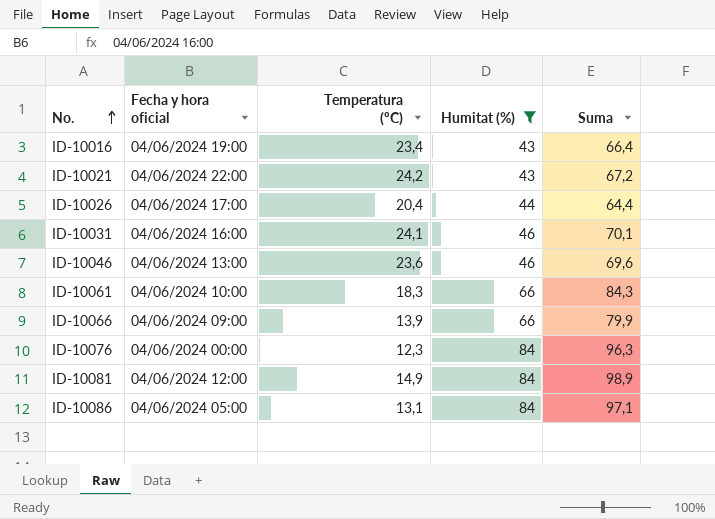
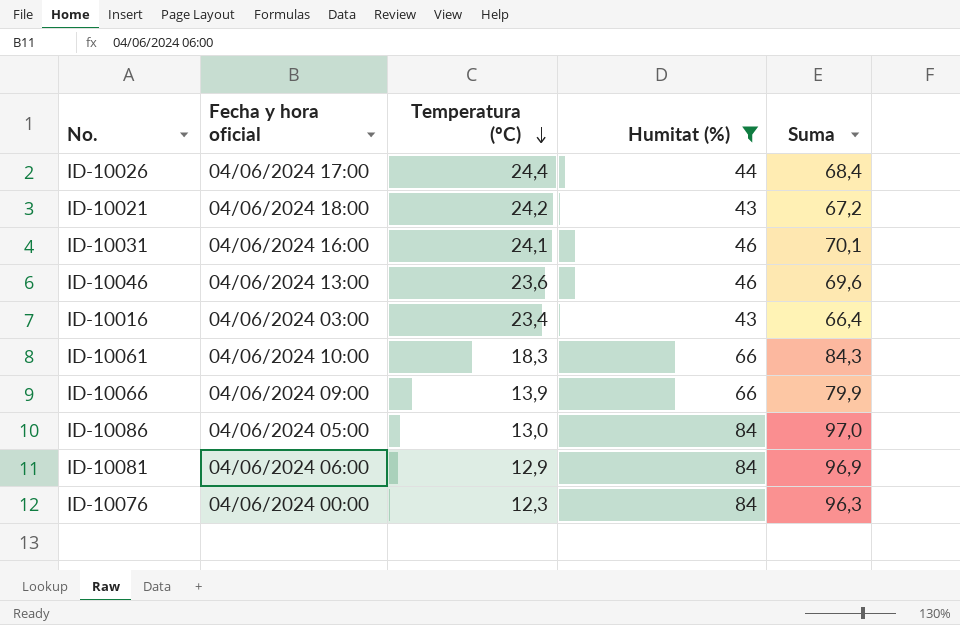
row order: No. ascending -> Temperatura (ºC) descending
ID-10026 | Temperatura (ºC): 20,4 -> 24,4
ID-10026 | Suma: 64,4 -> 68,4
ID-10021 | Fecha y hora oficial: 04/06/2024 22:00 -> 04/06/2024 18:00
ID-10016 | Fecha y hora oficial: 04/06/2024 19:00 -> 04/06/2024 03:00
ID-10086 | Temperatura (ºC): 13,1 -> 13,0
ID-10086 | Suma: 97,1 -> 97,0
ID-10081 | Fecha y hora oficial: 04/06/2024 12:00 -> 04/06/2024 06:00
ID-10081 | Temperatura (ºC): 14,9 -> 12,9
ID-10081 | Suma: 98,9 -> 96,9

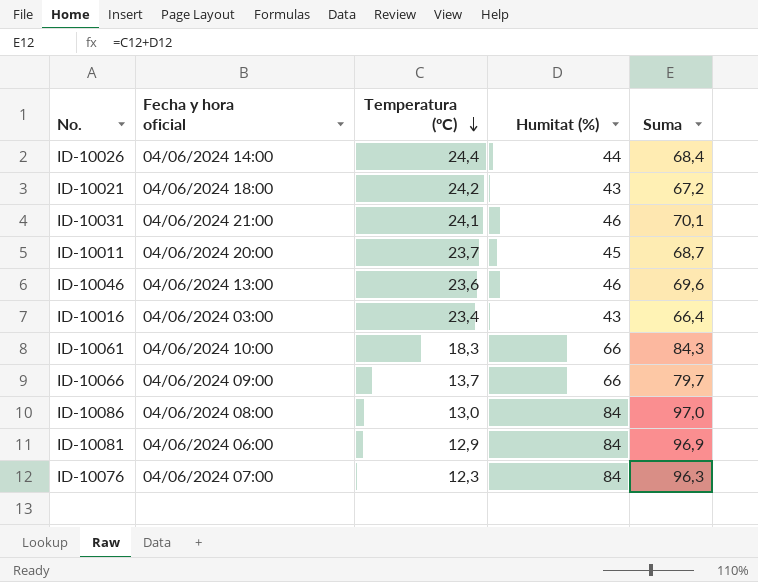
filter: Humitat (%) != 45 -> none
ID-10026 | Fecha y hora oficial: 04/06/2024 17:00 -> 04/06/2024 14:00
ID-10031 | Fecha y hora oficial: 04/06/2024 16:00 -> 04/06/2024 21:00
ID-10066 | Temperatura (ºC): 13,9 -> 13,7
ID-10066 | Suma: 79,9 -> 79,7
ID-10086 | Fecha y hora oficial: 04/06/2024 05:00 -> 04/06/2024 08:00
ID-10076 | Fecha y hora oficial: 04/06/2024 00:00 -> 04/06/2024 07:00

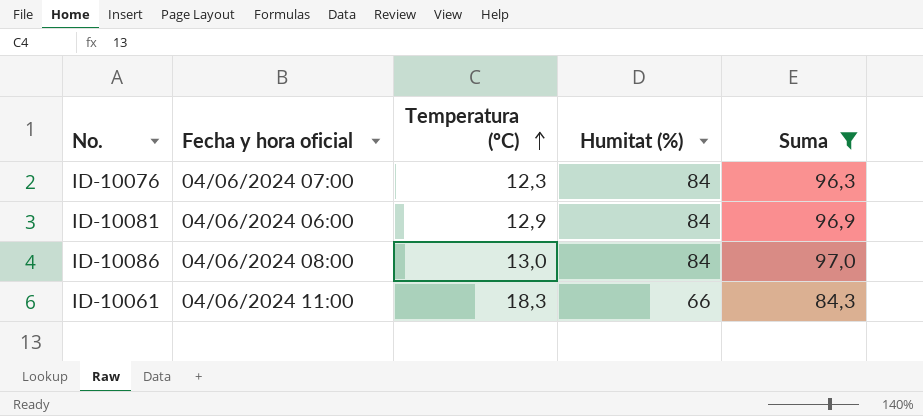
filter: none -> Suma >= 84,3
row order: Temperatura (ºC) descending -> Temperatura (ºC) ascending
ID-10061 | Fecha y hora oficial: 04/06/2024 10:00 -> 04/06/2024 11:00

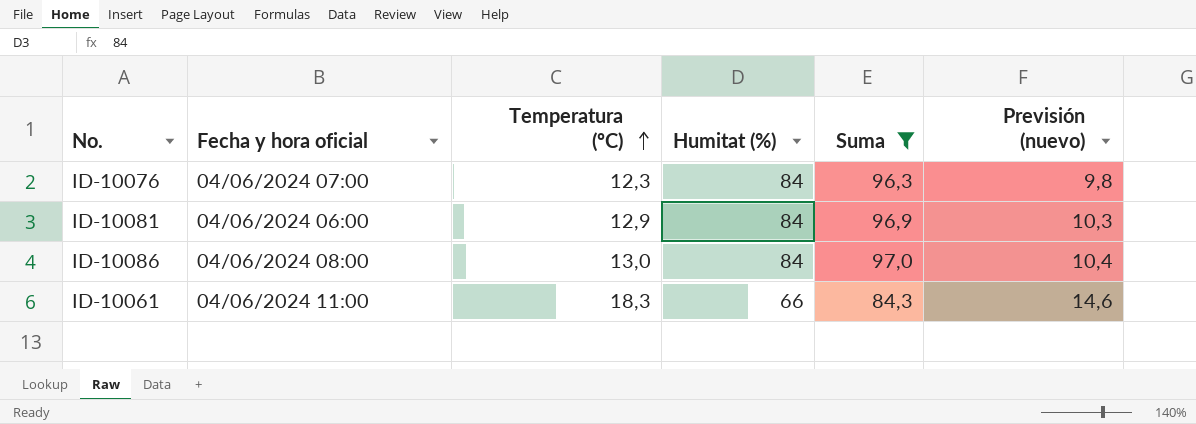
column Previsión (nuevo) | formula: none -> [Temperatura (ºC)] * 0,8

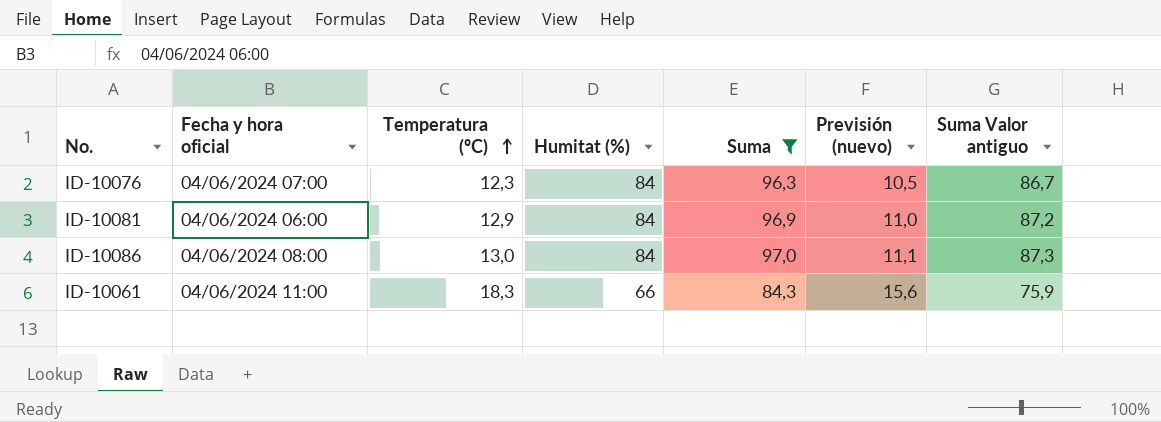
column Previsión (nuevo) | formula: [Temperatura (ºC)] * 0,8 -> [Temperatura (ºC)] * 0,85
column Suma Valor antiguo | formula: none -> [Suma] * 0,9

